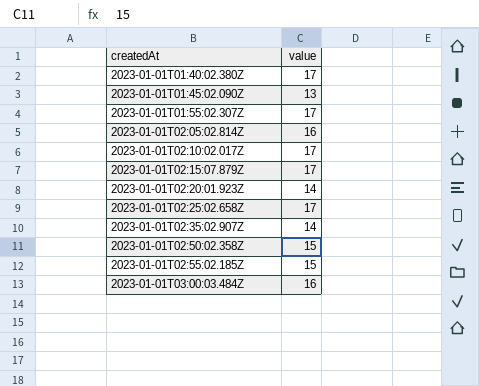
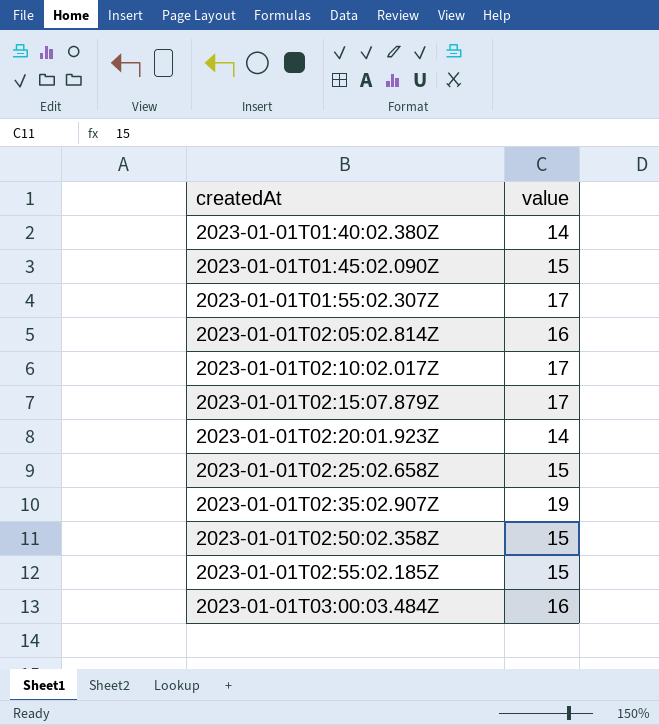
2023-01-01T01:40:02.380Z | value: 17 -> 14
2023-01-01T01:45:02.090Z | value: 13 -> 15
2023-01-01T02:25:02.658Z | value: 17 -> 15
2023-01-01T02:35:02.907Z | value: 14 -> 19

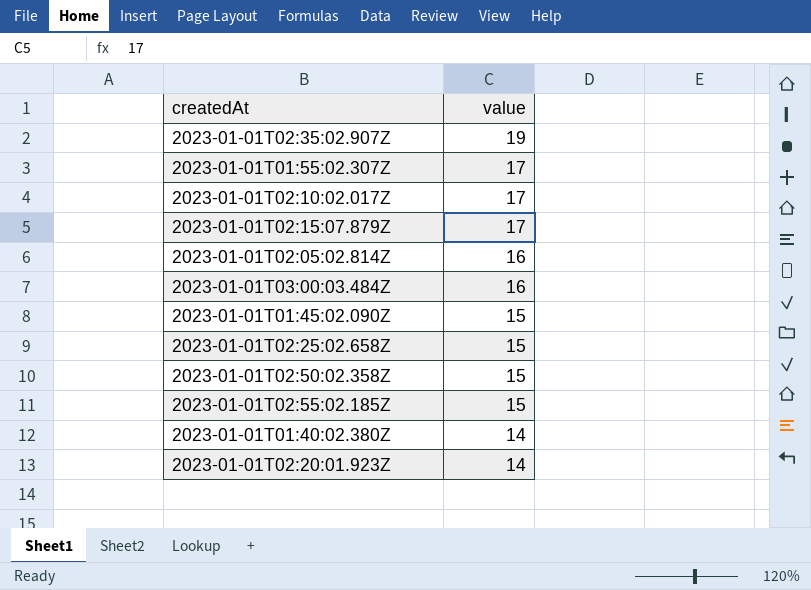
row order: createdAt ascending -> value descending

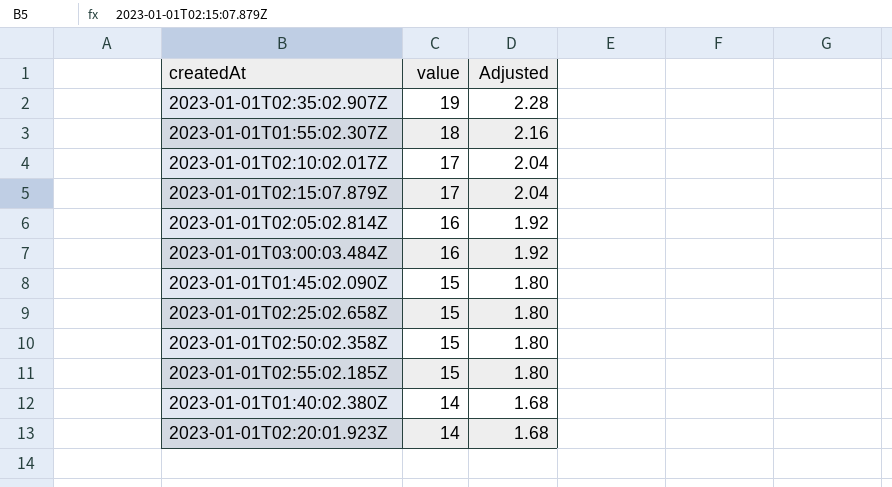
column Adjusted | formula: none -> [value] * 0.12
2023-01-01T01:55:02.307Z | value: 17 -> 18

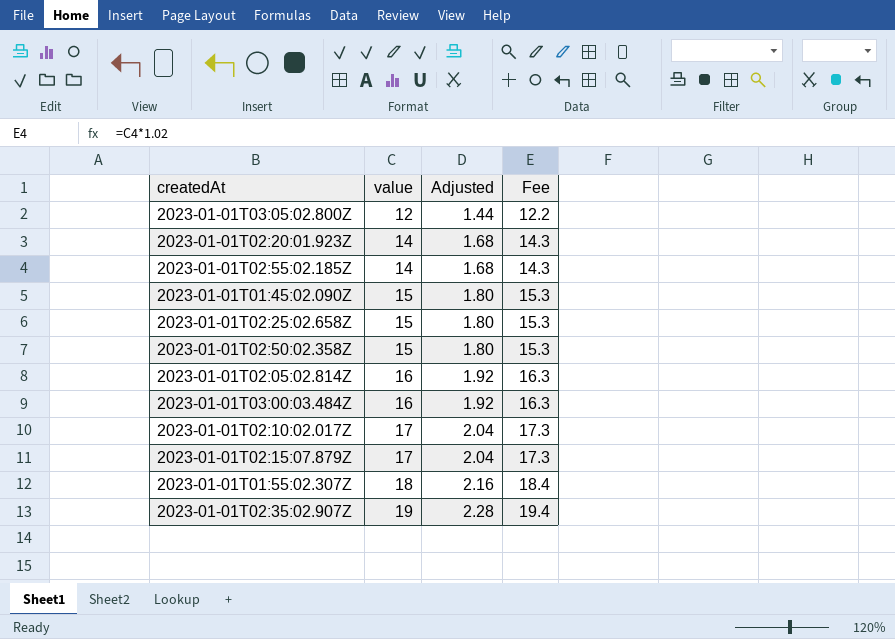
row order: value descending -> value ascending
column Fee | formula: none -> [value] * 1.02
row 2023-01-01T01:40:02.380Z: 14 | 1.68 -> none
row 2023-01-01T03:05:02.800Z: none -> 12 | 1.44 | 12.2
2023-01-01T02:55:02.185Z | value: 15 -> 14
2023-01-01T02:55:02.185Z | Adjusted: 1.80 -> 1.68

